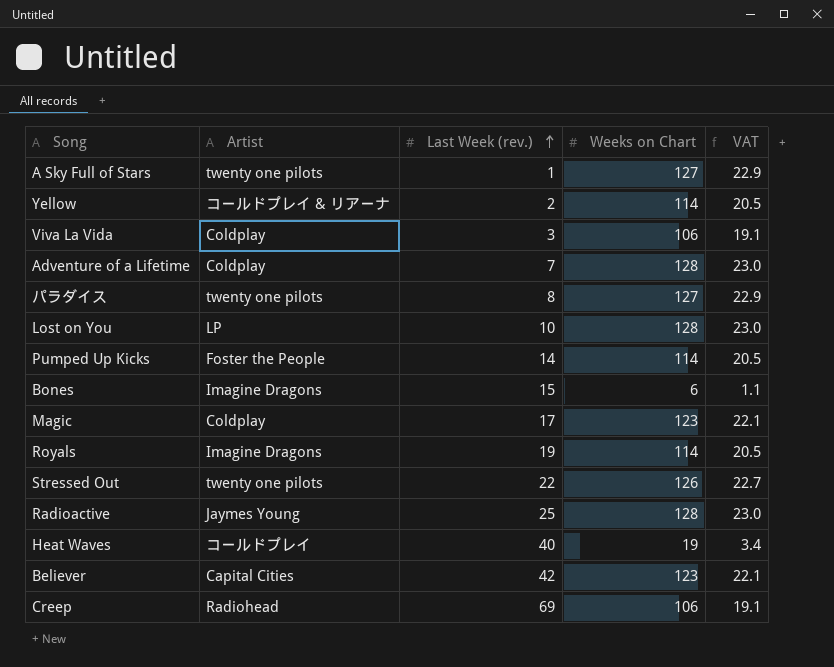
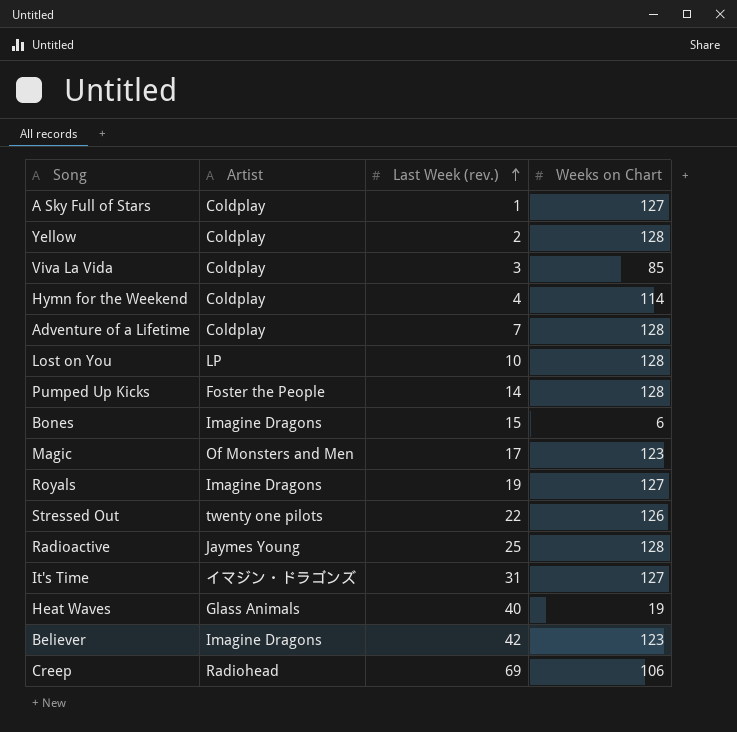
column VAT | formula: [Weeks on Chart] * 0.18 -> none
row パラダイス: twenty one pilots | 8 | 127 | 22.9 -> none
A Sky Full of Stars | Artist: twenty one pilots -> Coldplay
Yellow | Artist: コールドプレイ & リアーナ -> Coldplay
Yellow | Weeks on Chart: 114 -> 128
Viva La Vida | Weeks on Chart: 106 -> 85
row Hymn for the Weekend: none -> Coldplay | 4 | 114
Pumped Up Kicks | Weeks on Chart: 114 -> 128
Magic | Artist: Coldplay -> Of Monsters and Men
Royals | Weeks on Chart: 114 -> 127
row It's Time: none -> イマジン・ドラゴンズ | 31 | 127
Heat Waves | Artist: コールドプレイ -> Glass Animals
Believer | Artist: Capital Cities -> Imagine Dragons

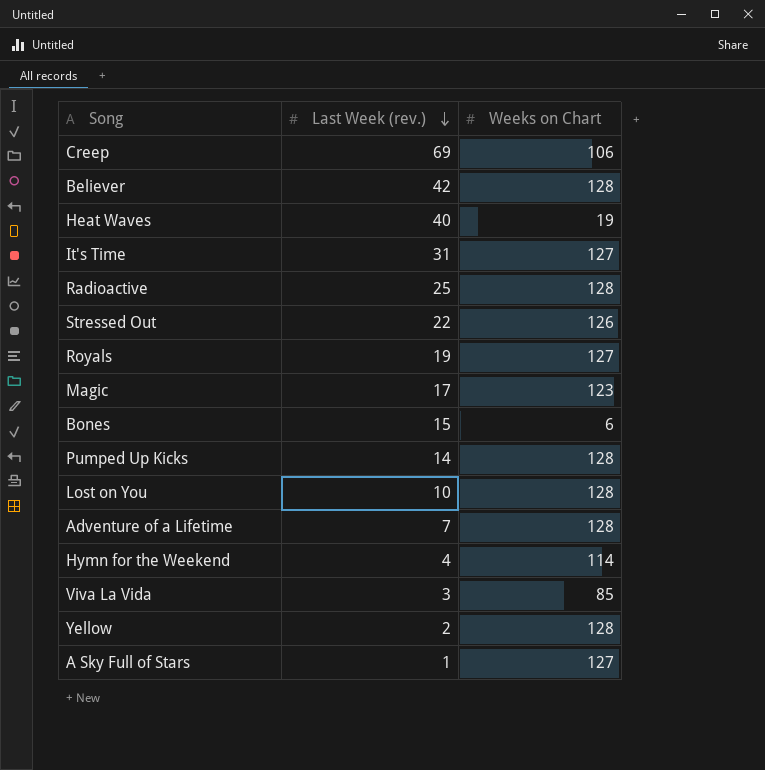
row order: Last Week (rev.) ascending -> Last Week (rev.) descending
column Artist | position: 2 -> none
Believer | Weeks on Chart: 123 -> 128

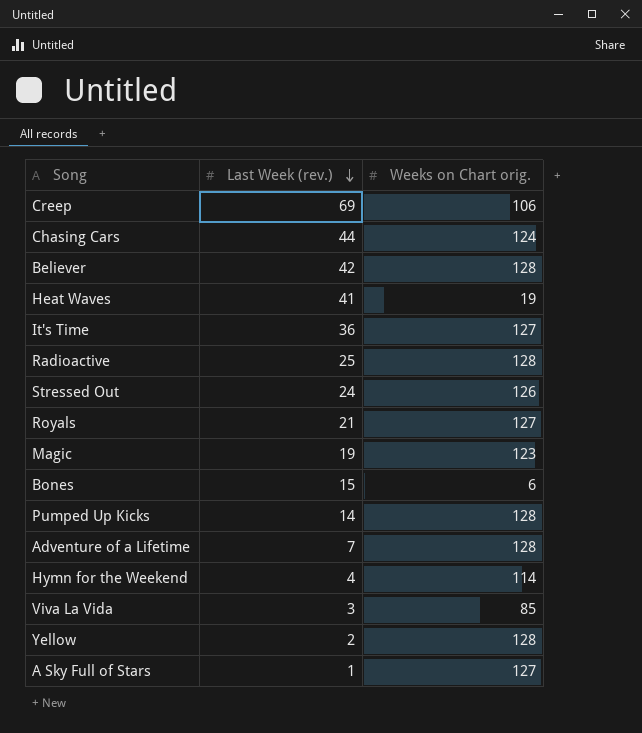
column name: Weeks on Chart -> Weeks on Chart orig.
row Lost on You: 10 | 128 -> none
row Chasing Cars: none -> 44 | 124
Heat Waves | Last Week (rev.): 40 -> 41
It's Time | Last Week (rev.): 31 -> 36
Stressed Out | Last Week (rev.): 22 -> 24
Royals | Last Week (rev.): 19 -> 21
Magic | Last Week (rev.): 17 -> 19

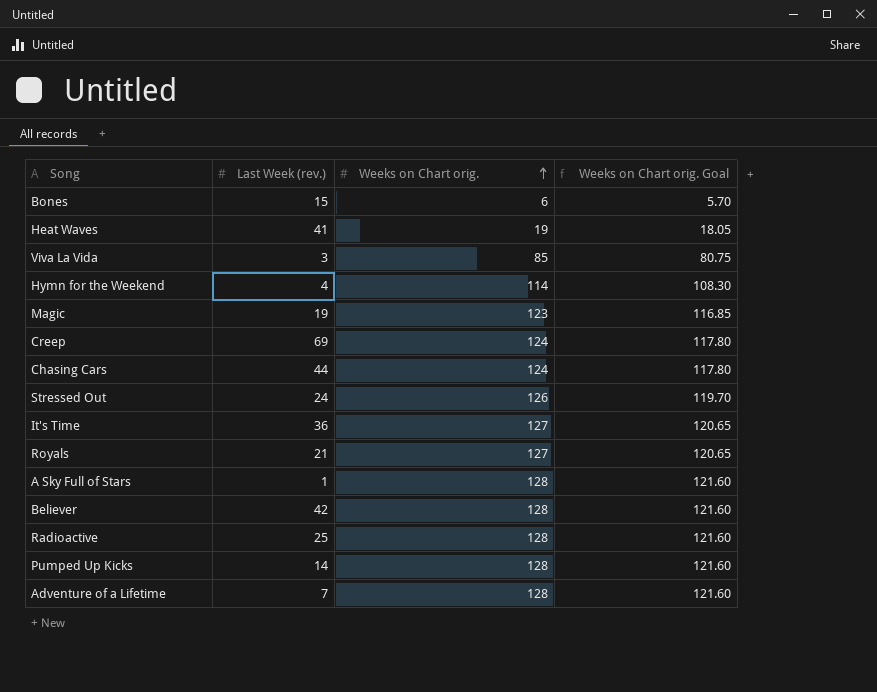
row order: Last Week (rev.) descending -> Weeks on Chart orig. ascending
column Weeks on Chart orig. Goal | formula: none -> [Weeks on Chart orig.] * 0.95
row Yellow: 2 | 128 -> none
Creep | Weeks on Chart orig.: 106 -> 124
A Sky Full of Stars | Weeks on Chart orig.: 127 -> 128

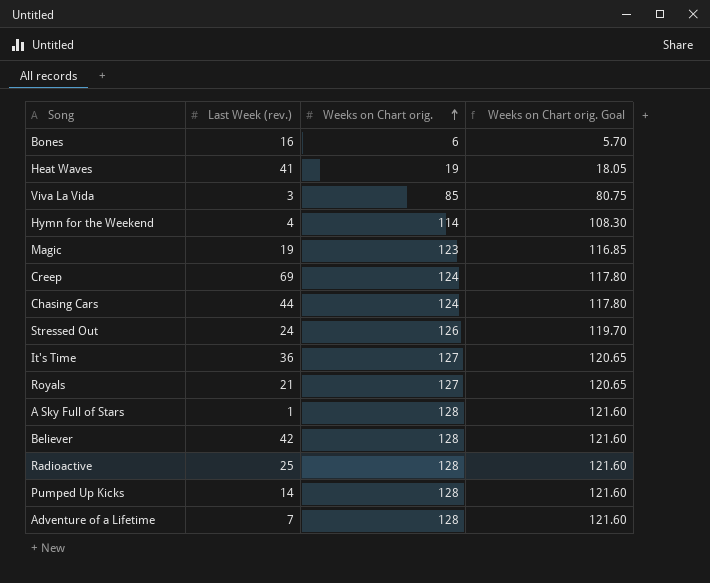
Bones | Last Week (rev.): 15 -> 16

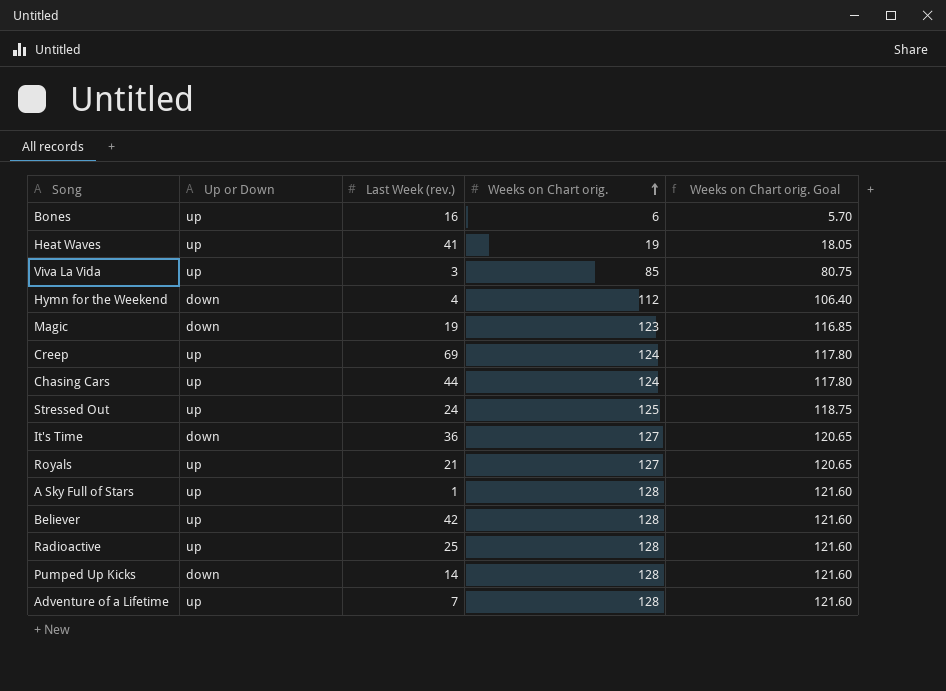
column Up or Down | position: none -> 2
Hymn for the Weekend | Weeks on Chart orig.: 114 -> 112
Hymn for the Weekend | Weeks on Chart orig. Goal: 108.30 -> 106.40
Stressed Out | Weeks on Chart orig.: 126 -> 125
Stressed Out | Weeks on Chart orig. Goal: 119.70 -> 118.75

